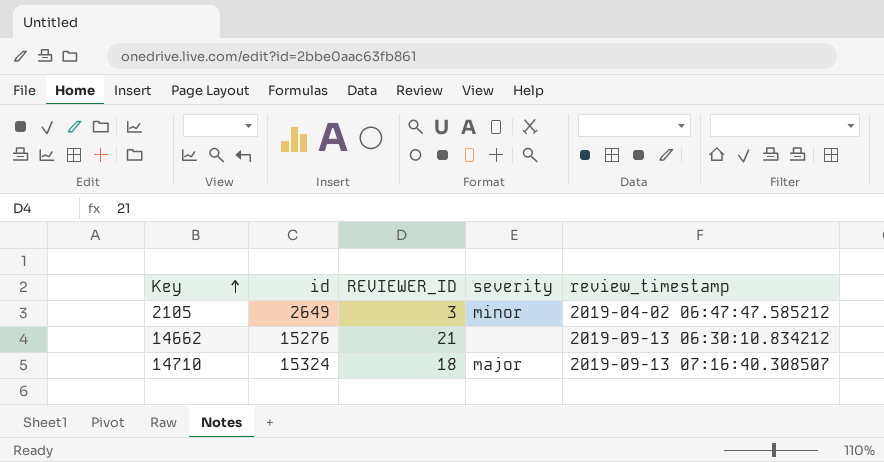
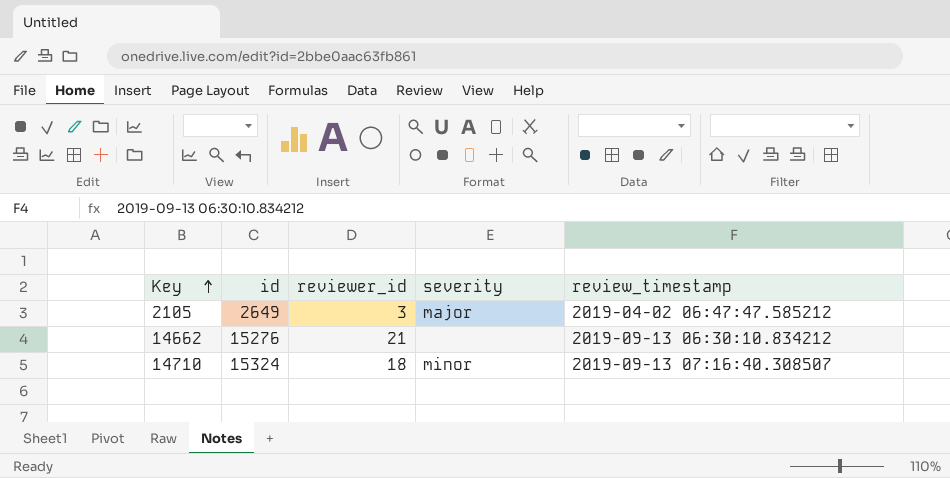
column name: REVIEWER_ID -> reviewer_id
2105 | severity: minor -> major
14710 | severity: major -> minor

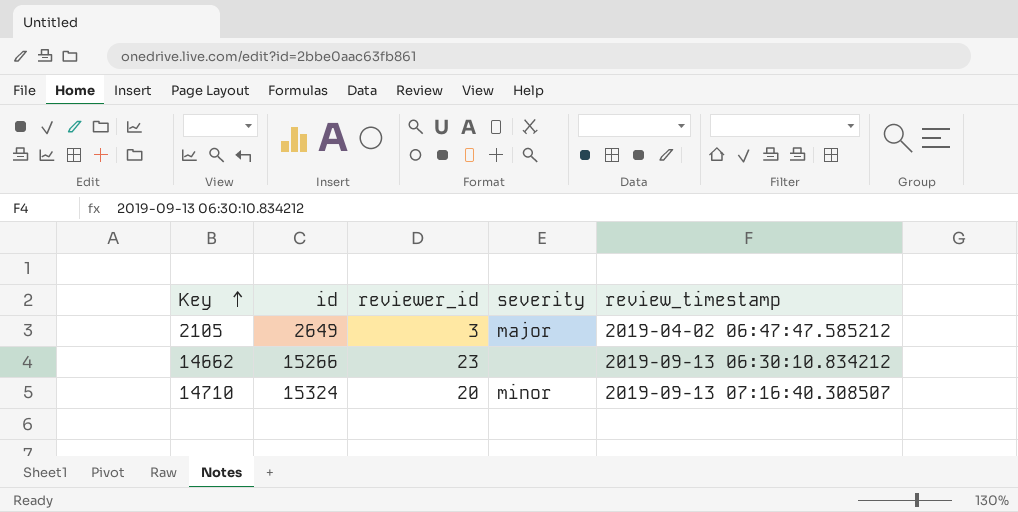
14662 | id: 15276 -> 15266
14662 | reviewer_id: 21 -> 23
14710 | reviewer_id: 18 -> 20

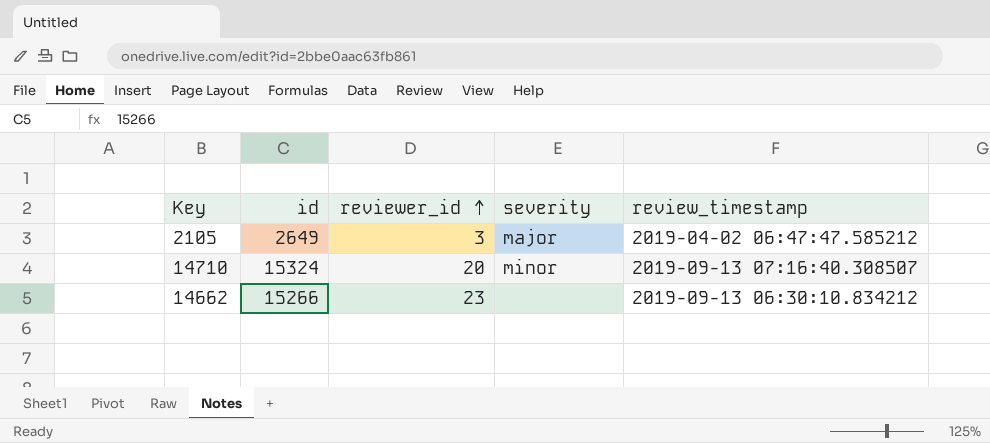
row order: Key ascending -> reviewer_id ascending

